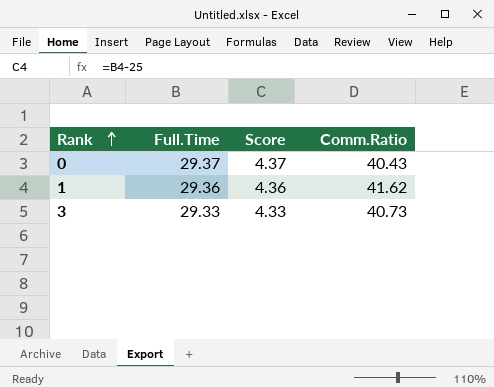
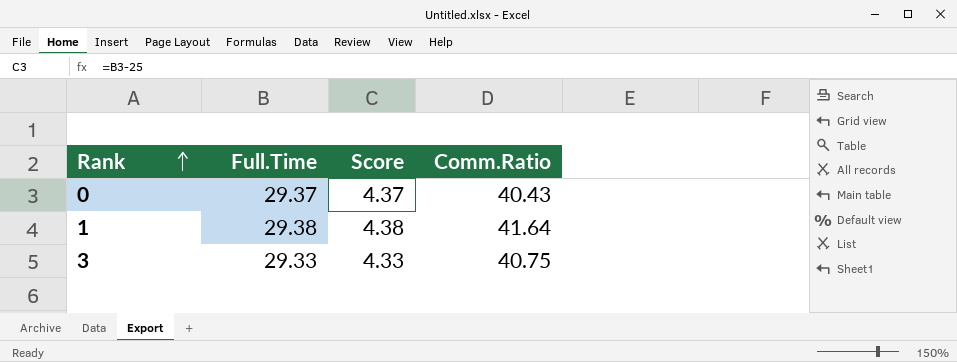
1 | Full.Time: 29.36 -> 29.38
1 | Score: 4.36 -> 4.38
1 | Comm.Ratio: 41.62 -> 41.64
3 | Comm.Ratio: 40.73 -> 40.75

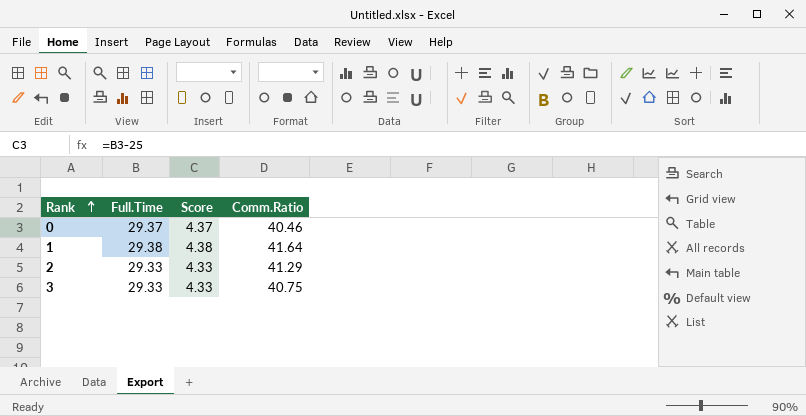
0 | Comm.Ratio: 40.43 -> 40.46
row 2: none -> 29.33 | 4.33 | 41.29

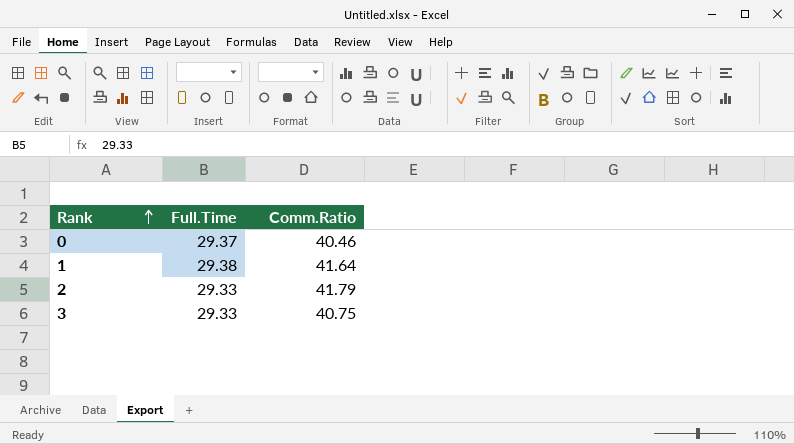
column Score | formula: [Full.Time] - 25 -> none
2 | Comm.Ratio: 41.29 -> 41.79

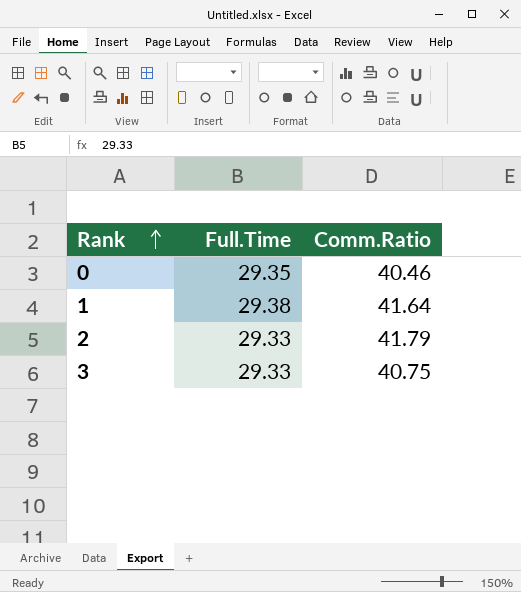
0 | Full.Time: 29.37 -> 29.35

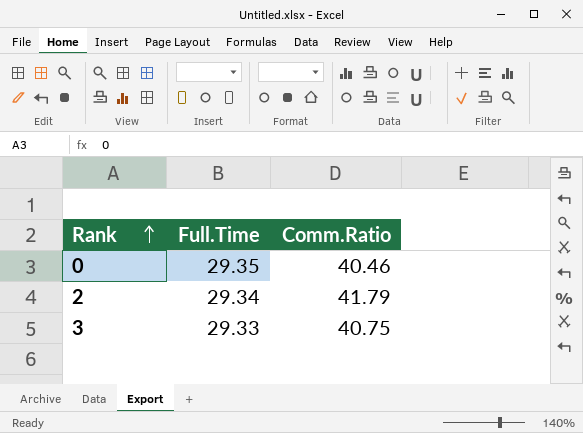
row 1: 29.38 | 41.64 -> none
2 | Full.Time: 29.33 -> 29.34

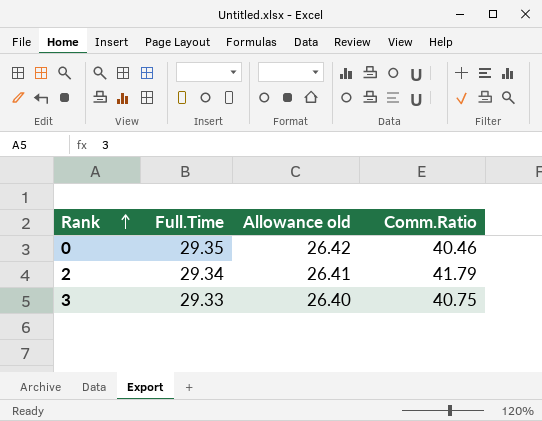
column Allowance old | formula: none -> [Full.Time] * 0.9

